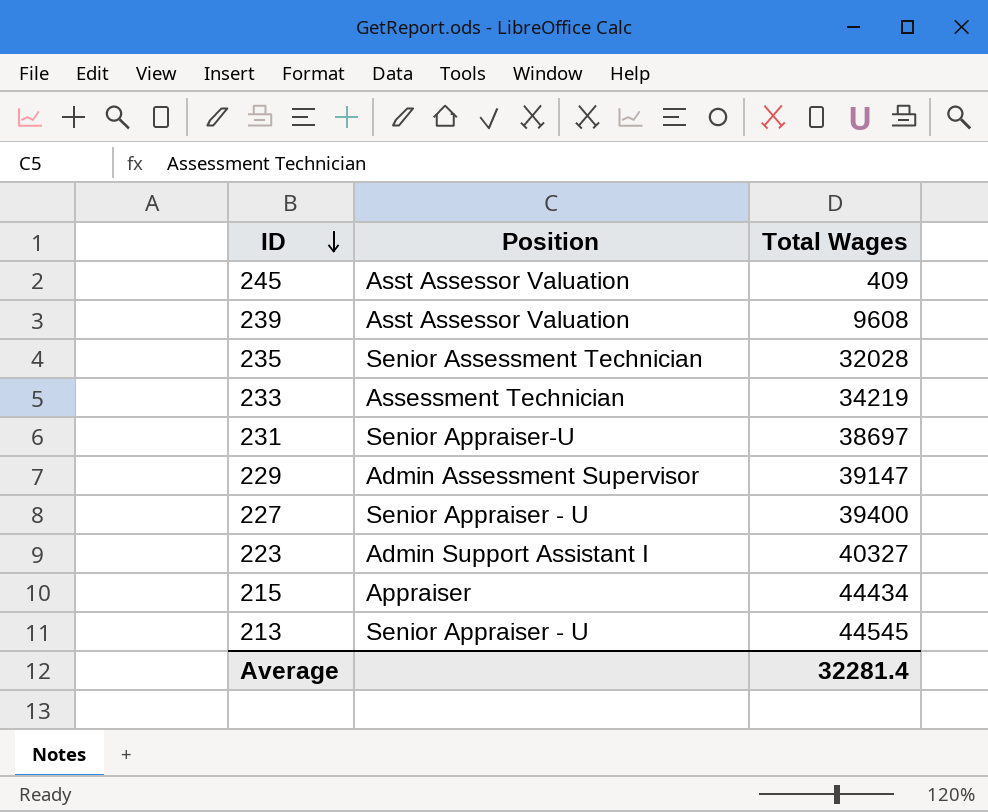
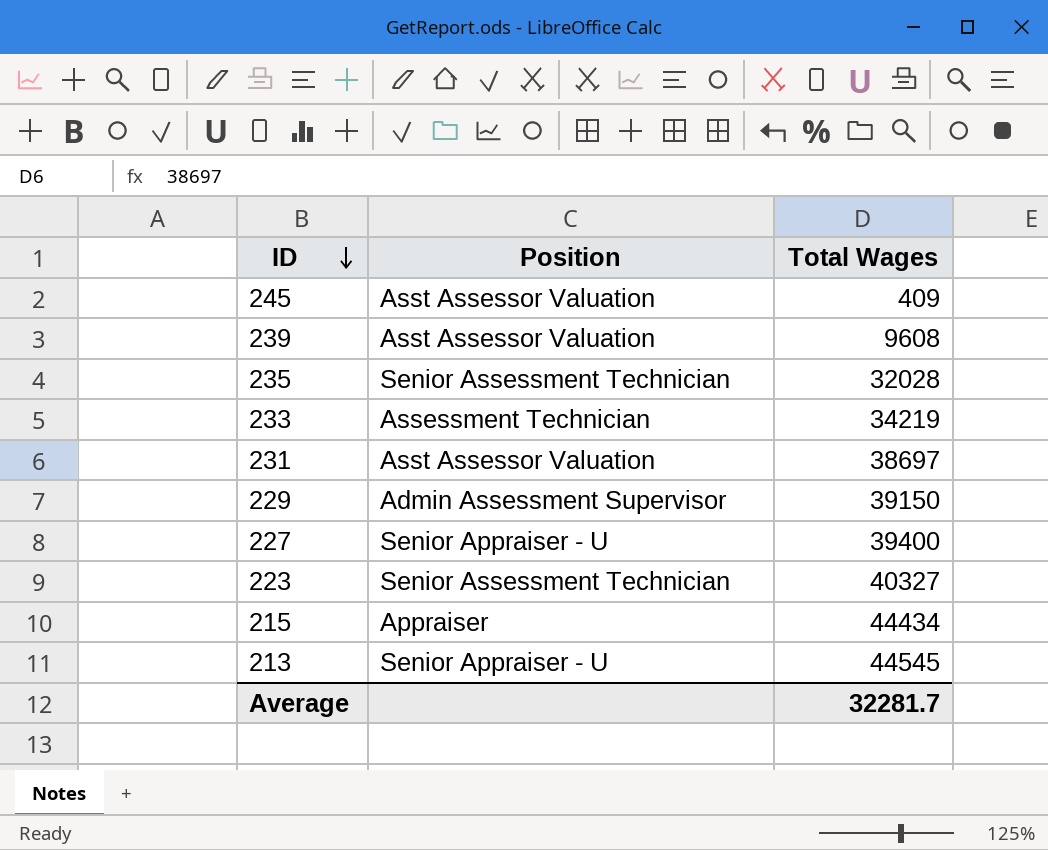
231 | Position: Senior Appraiser-U -> Asst Assessor Valuation
229 | Total Wages: 39147 -> 39150
223 | Position: Admin Support Assistant I -> Senior Assessment Technician
Average | Total Wages: 32281.4 -> 32281.7

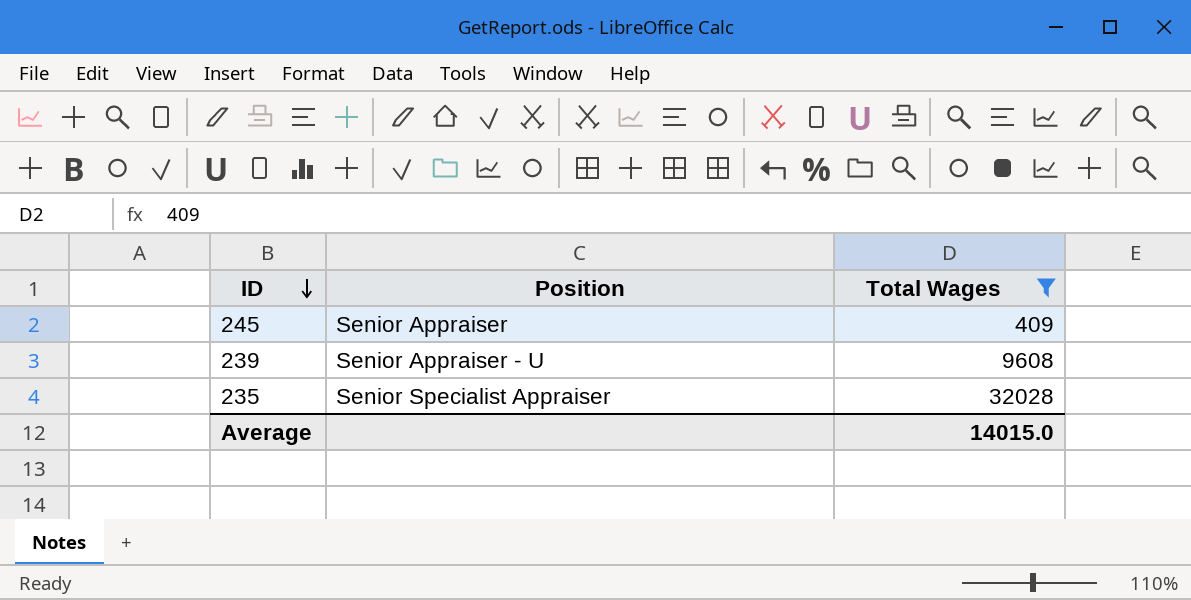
filter: none -> Total Wages <= 32028
245 | Position: Asst Assessor Valuation -> Senior Appraiser
239 | Position: Asst Assessor Valuation -> Senior Appraiser - U
235 | Position: Senior Assessment Technician -> Senior Specialist Appraiser
Average | Total Wages: 32281.7 -> 14015.0

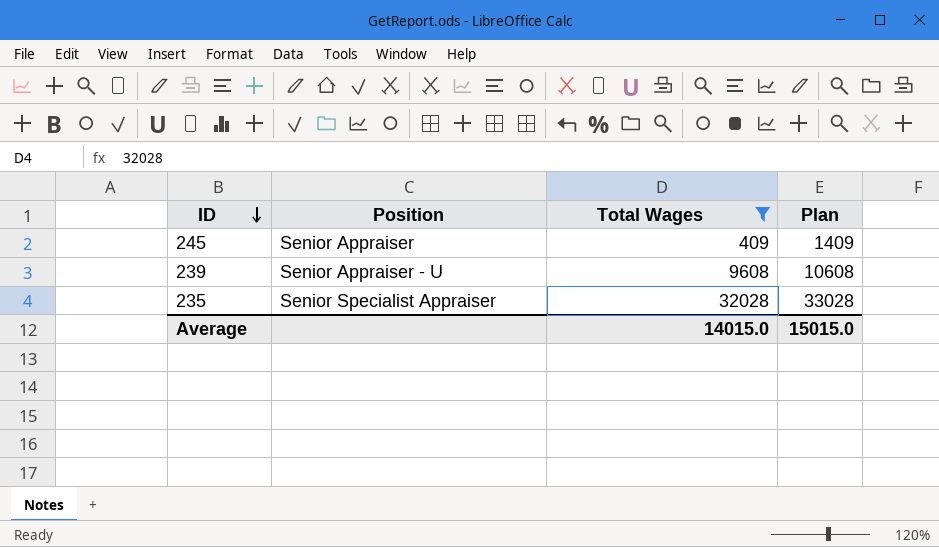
column Plan | formula: none -> [Total Wages] + 1000

